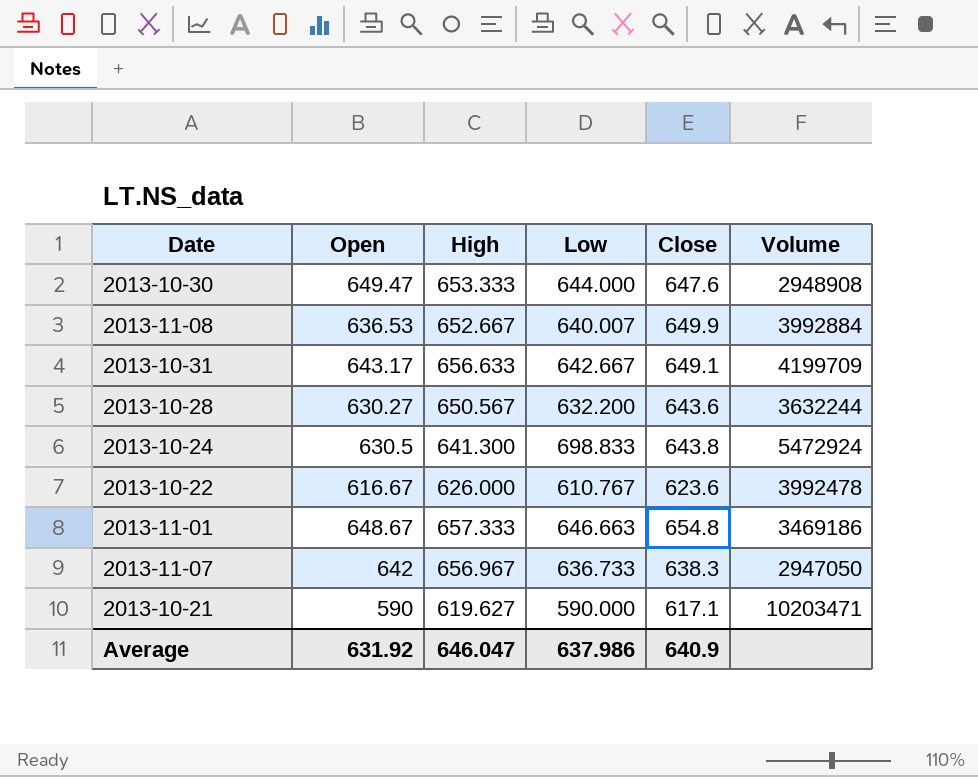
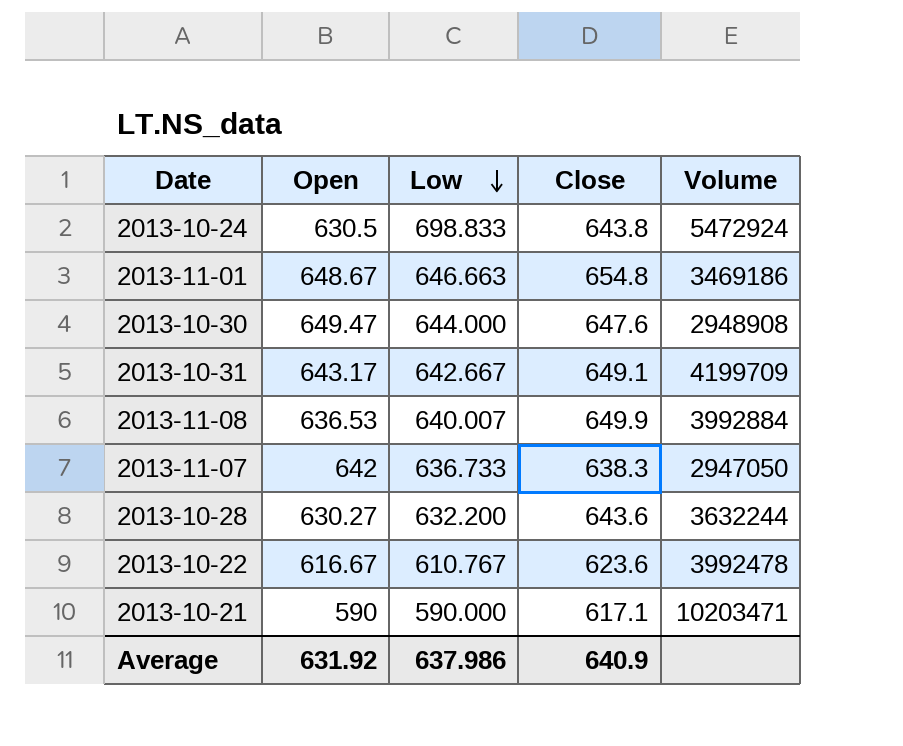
row order: none -> Low descending
column High | position: 3 -> none

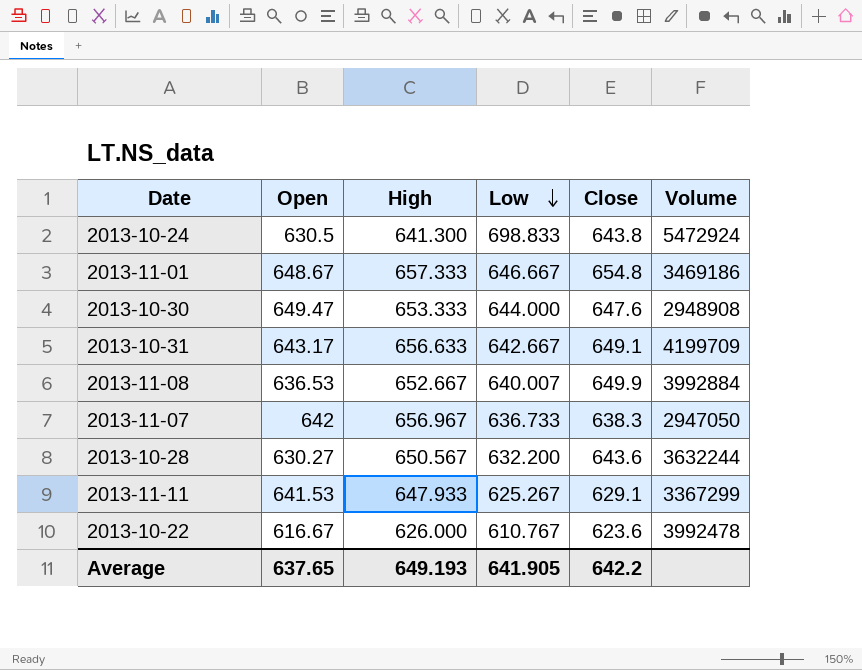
column High | position: none -> 3
row 2013-10-21: 590 | 590.000 | 617.1 | 10203471 -> none
2013-11-01 | Low: 646.663 -> 646.667
row 2013-11-11: none -> 641.53 | 647.933 | 625.267 | 629.1 | 3367299
Average | Open: 631.92 -> 637.65
Average | Low: 637.986 -> 641.905
Average | Close: 640.9 -> 642.2

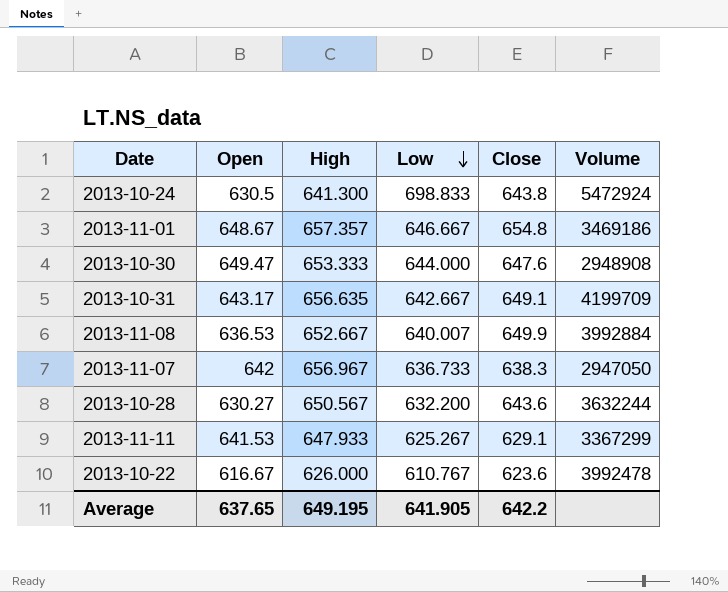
2013-11-01 | High: 657.333 -> 657.357
2013-10-31 | High: 656.633 -> 656.635
Average | High: 649.193 -> 649.195

